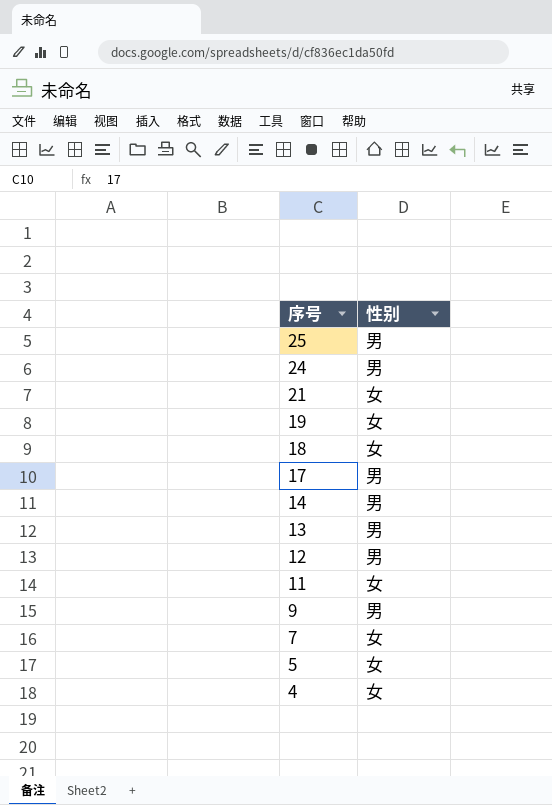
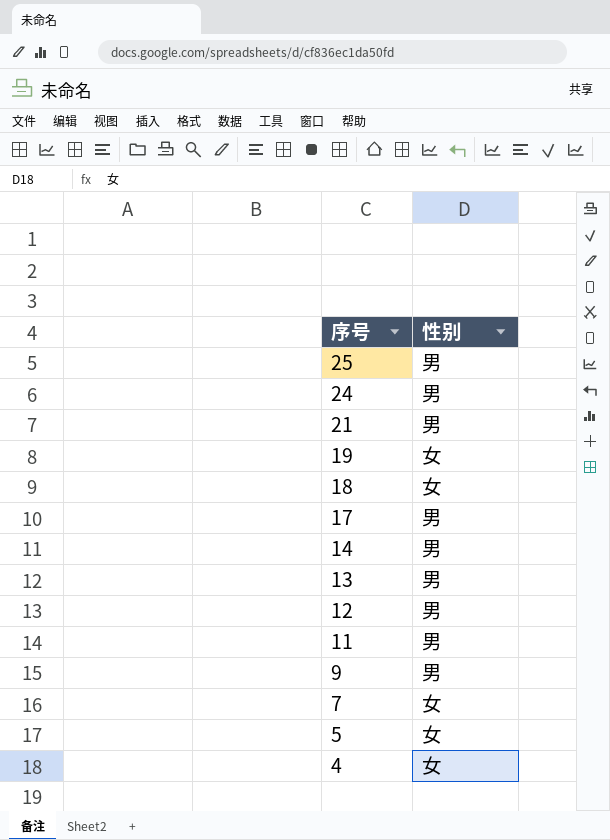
21 | 性别: 女 -> 男
11 | 性别: 女 -> 男

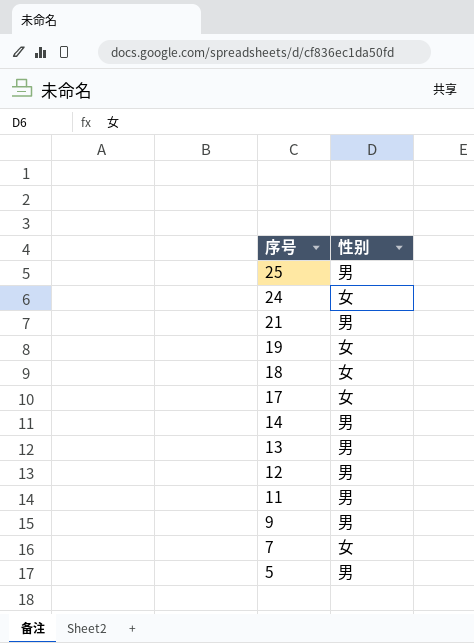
row 4: 女 -> none
24 | 性别: 男 -> 女
17 | 性别: 男 -> 女
5 | 性别: 女 -> 男

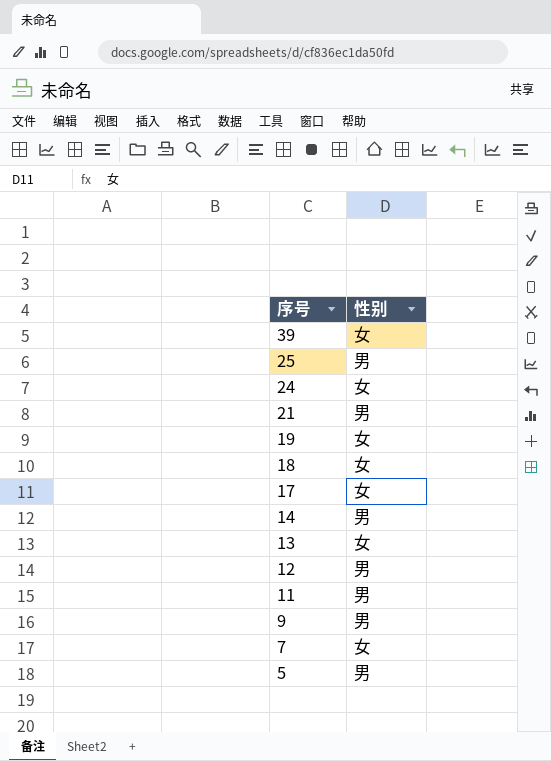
row 39: none -> 女
13 | 性别: 男 -> 女

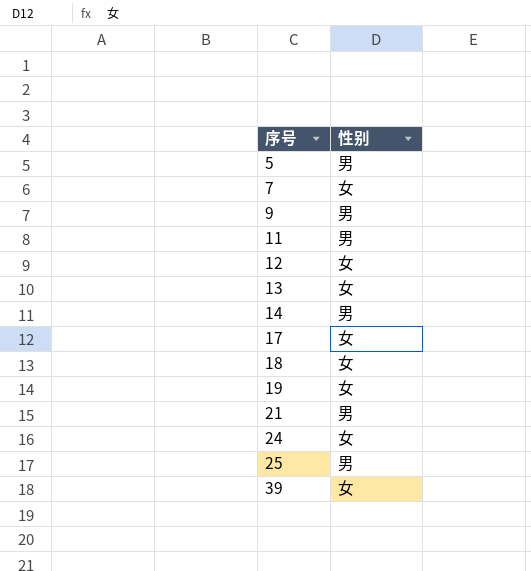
row order: 序号 descending -> 序号 ascending
12 | 性别: 男 -> 女

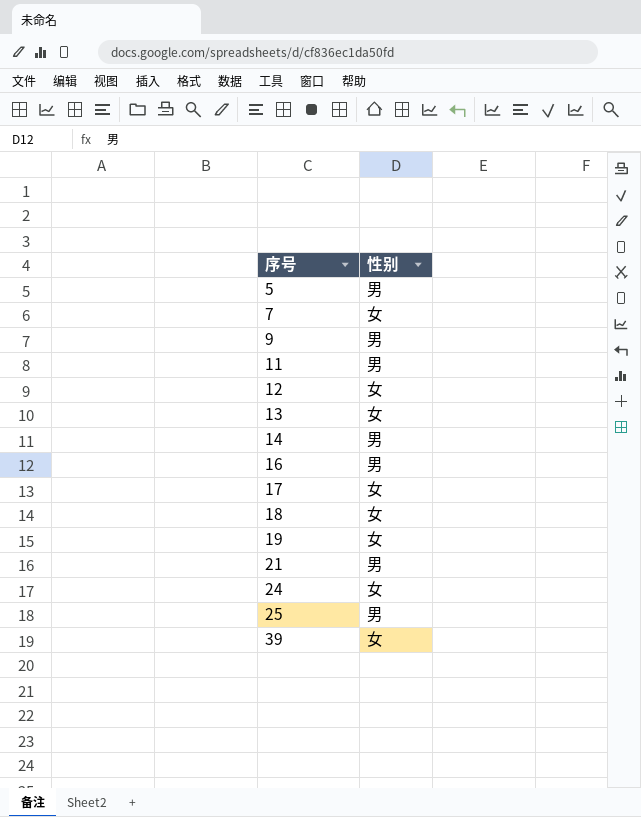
row 16: none -> 男

